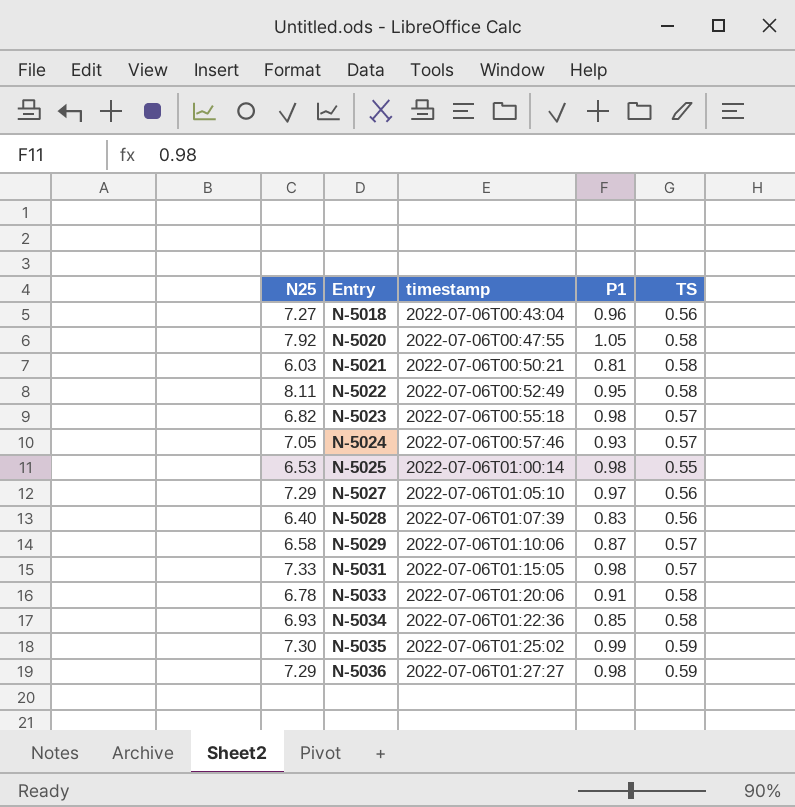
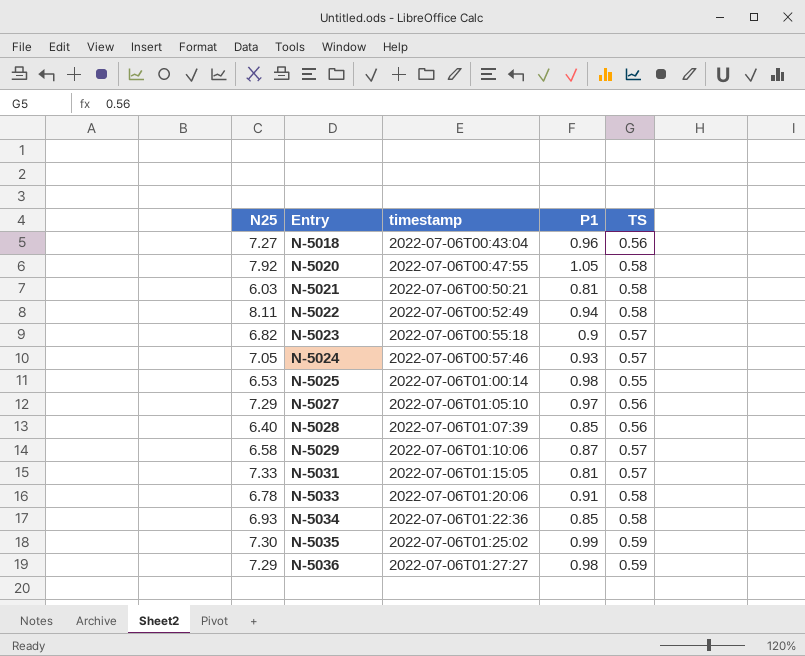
N-5022 | P1: 0.95 -> 0.94
N-5023 | P1: 0.98 -> 0.9
N-5028 | P1: 0.83 -> 0.85
N-5031 | P1: 0.98 -> 0.81

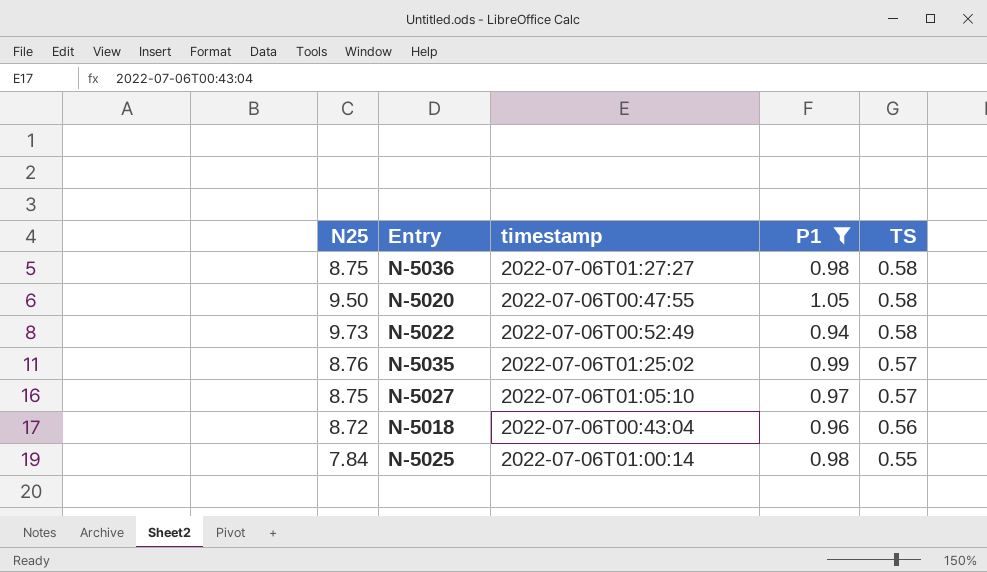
filter: none -> P1 >= 0.94
row order: Entry ascending -> TS descending
N-5036 | N25: 7.29 -> 8.75
N-5036 | TS: 0.59 -> 0.58
N-5020 | N25: 7.92 -> 9.50
N-5022 | N25: 8.11 -> 9.73
N-5035 | N25: 7.30 -> 8.76
N-5035 | TS: 0.59 -> 0.57
N-5027 | N25: 7.29 -> 8.75
N-5027 | TS: 0.56 -> 0.57
N-5018 | N25: 7.27 -> 8.72
N-5025 | N25: 6.53 -> 7.84

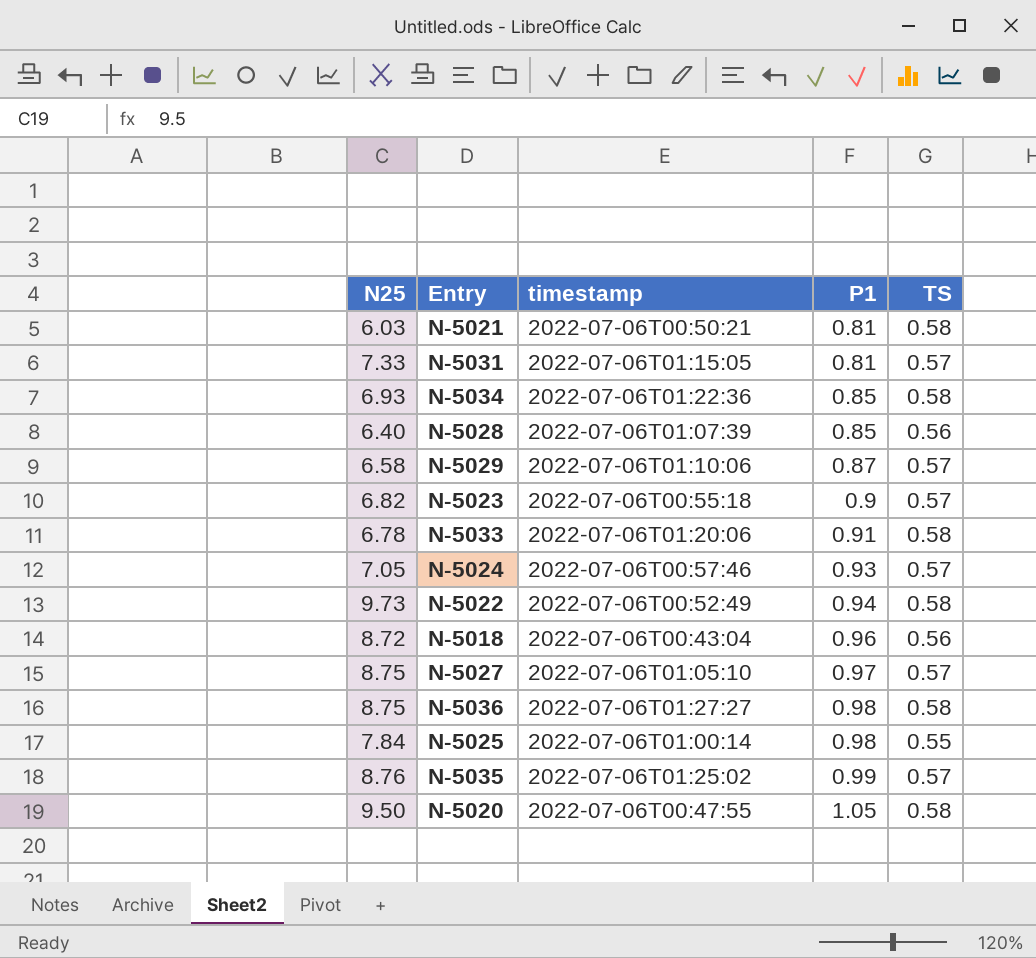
filter: P1 >= 0.94 -> none
row order: TS descending -> P1 ascending

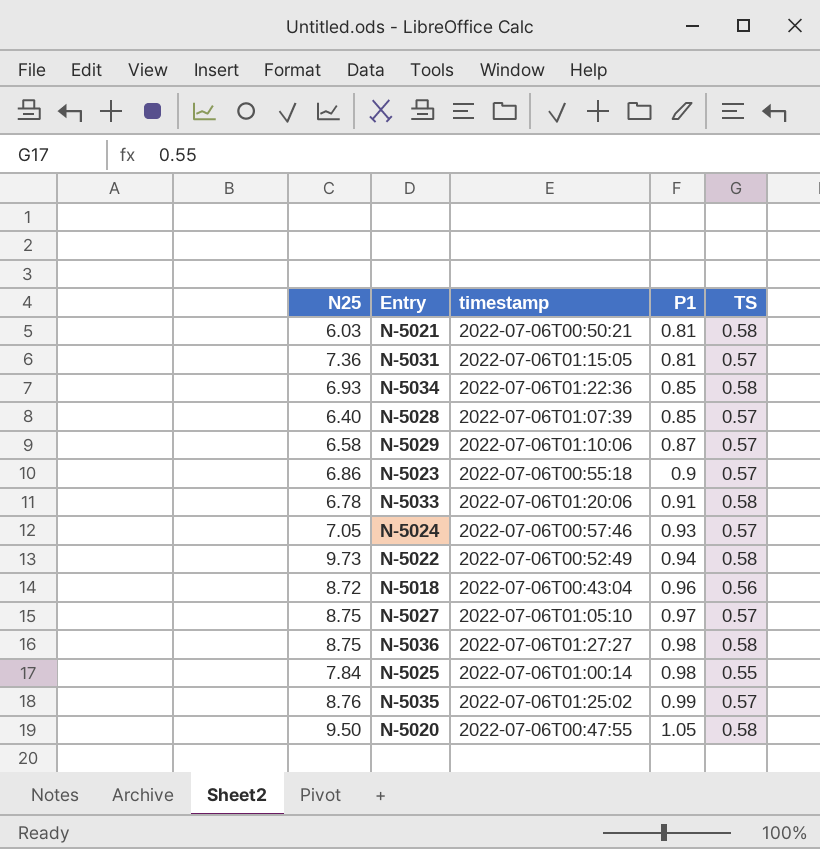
N-5031 | N25: 7.33 -> 7.36
N-5028 | TS: 0.56 -> 0.57
N-5023 | N25: 6.82 -> 6.86

